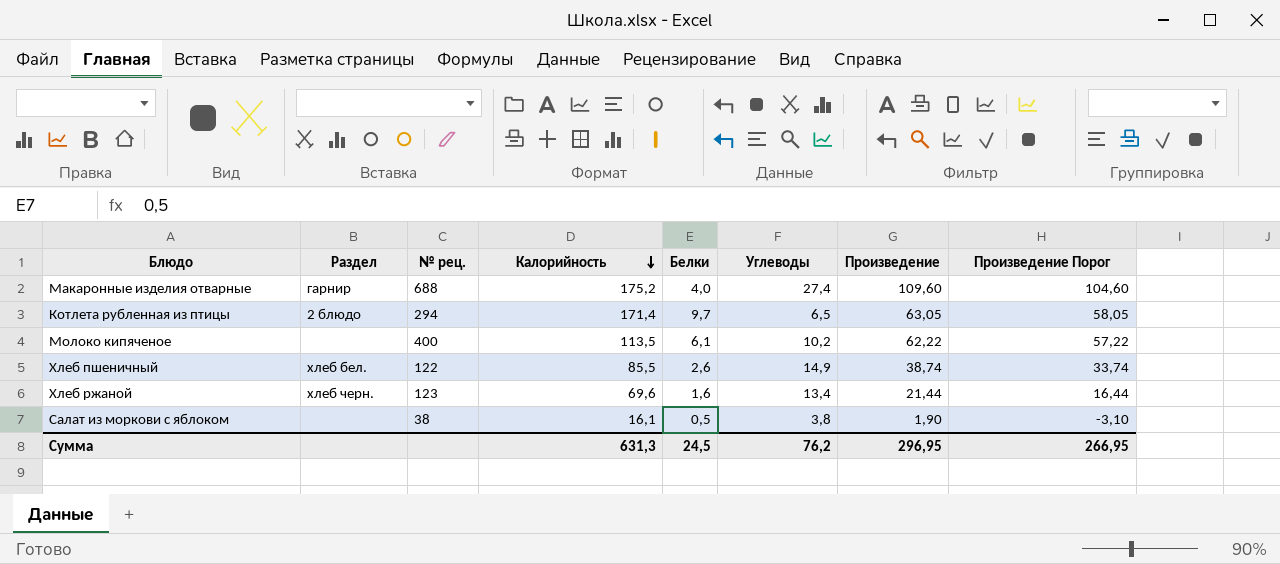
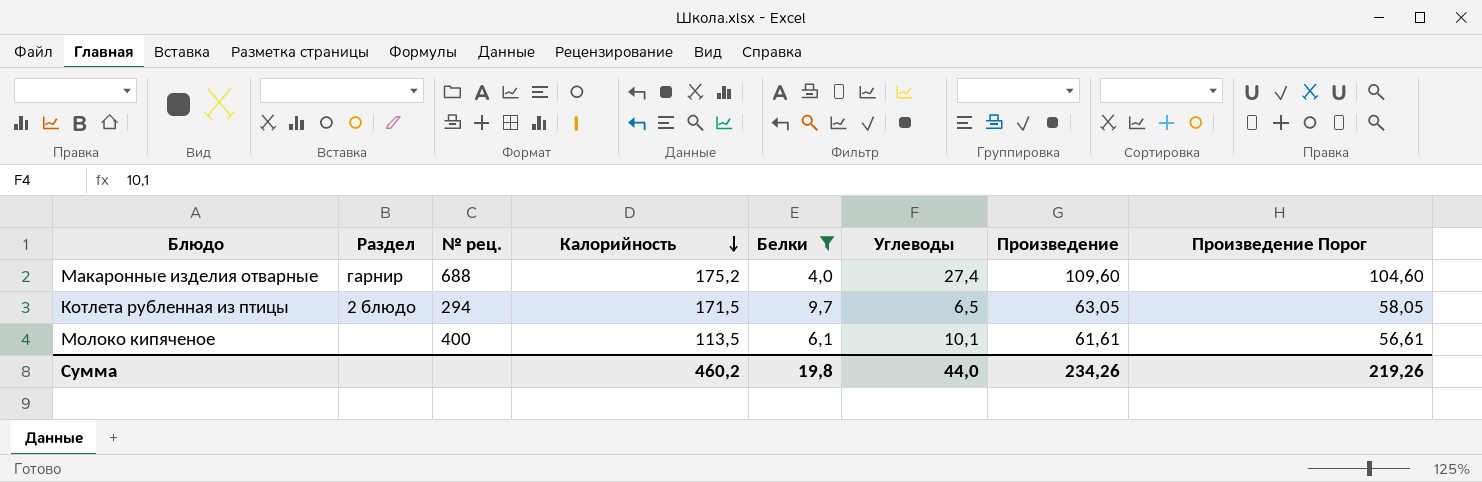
filter: none -> Белки >= 4,0
Котлета рубленная из птицы | Калорийность: 171,4 -> 171,5
Молоко кипяченое | Углеводы: 10,2 -> 10,1
Молоко кипяченое | Произведение: 62,22 -> 61,61
Молоко кипяченое | Произведение Порог: 57,22 -> 56,61
Сумма | Калорийность: 631,3 -> 460,2
Сумма | Белки: 24,5 -> 19,8
Сумма | Углеводы: 76,2 -> 44,0
Сумма | Произведение: 296,95 -> 234,26
Сумма | Произведение Порог: 266,95 -> 219,26

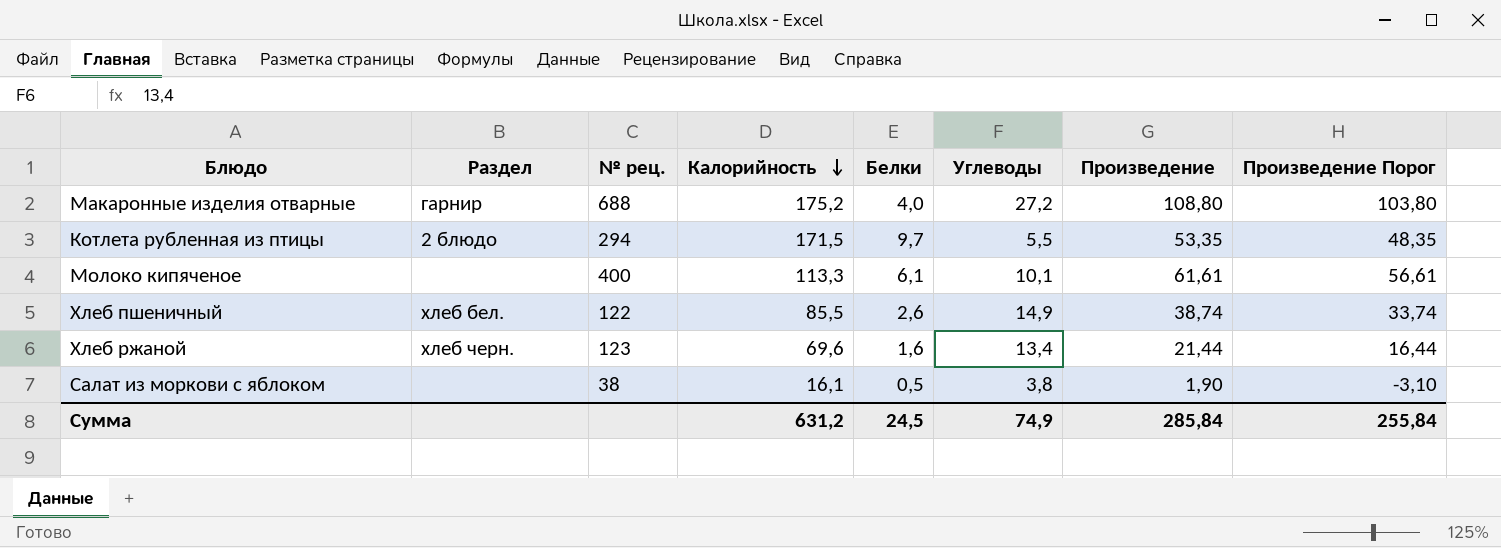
filter: Белки >= 4,0 -> none
Макаронные изделия отварные | Углеводы: 27,4 -> 27,2
Макаронные изделия отварные | Произведение: 109,60 -> 108,80
Макаронные изделия отварные | Произведение Порог: 104,60 -> 103,80
Котлета рубленная из птицы | Углеводы: 6,5 -> 5,5
Котлета рубленная из птицы | Произведение: 63,05 -> 53,35
Котлета рубленная из птицы | Произведение Порог: 58,05 -> 48,35
Молоко кипяченое | Калорийность: 113,5 -> 113,3
Сумма | Калорийность: 460,2 -> 631,2
Сумма | Белки: 19,8 -> 24,5
Сумма | Углеводы: 44,0 -> 74,9
Сумма | Произведение: 234,26 -> 285,84
Сумма | Произведение Порог: 219,26 -> 255,84

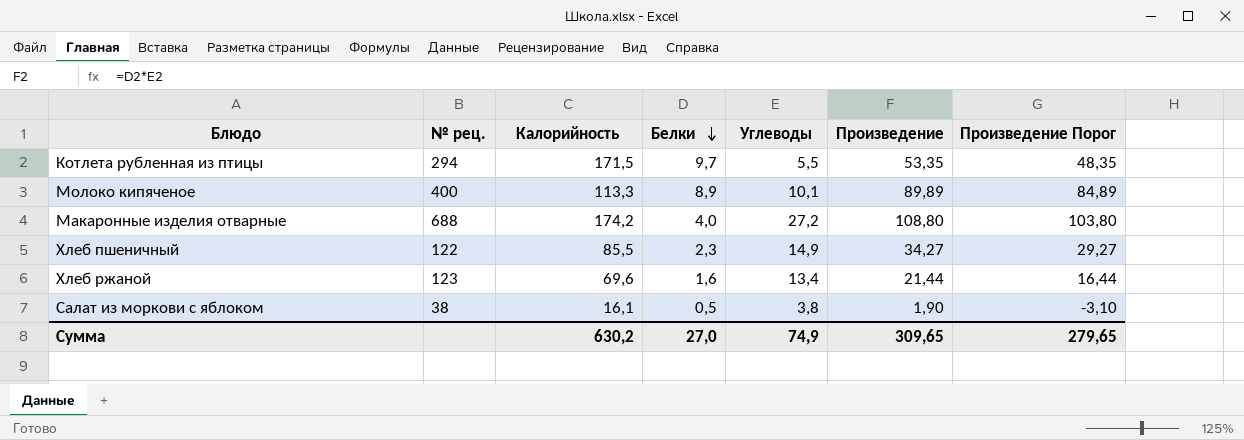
row order: Калорийность descending -> Белки descending
column Раздел | position: 2 -> none
Молоко кипяченое | Белки: 6,1 -> 8,9
Молоко кипяченое | Произведение: 61,61 -> 89,89
Молоко кипяченое | Произведение Порог: 56,61 -> 84,89
Макаронные изделия отварные | Калорийность: 175,2 -> 174,2
Хлеб пшеничный | Белки: 2,6 -> 2,3
Хлеб пшеничный | Произведение: 38,74 -> 34,27
Хлеб пшеничный | Произведение Порог: 33,74 -> 29,27
Сумма | Калорийность: 631,2 -> 630,2
Сумма | Белки: 24,5 -> 27,0
Сумма | Произведение: 285,84 -> 309,65
Сумма | Произведение Порог: 255,84 -> 279,65

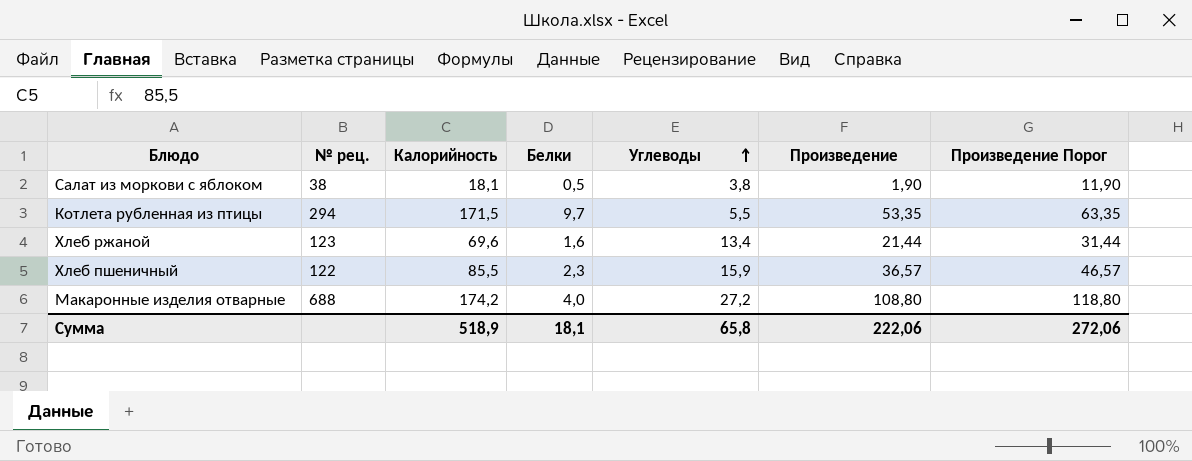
row order: Белки descending -> Углеводы ascending
column Произведение Порог | formula: [Произведение] - 5 -> [Произведение] + 10
row Молоко кипяченое: 400 | 113,3 | 8,9 | 10,1 | 89,89 | 84,89 -> none
Салат из моркови с яблоком | Калорийность: 16,1 -> 18,1
Хлеб пшеничный | Углеводы: 14,9 -> 15,9
Хлеб пшеничный | Произведение: 34,27 -> 36,57
Сумма | Калорийность: 630,2 -> 518,9
Сумма | Белки: 27,0 -> 18,1
Сумма | Углеводы: 74,9 -> 65,8
Сумма | Произведение: 309,65 -> 222,06
Сумма | Произведение Порог: 279,65 -> 272,06

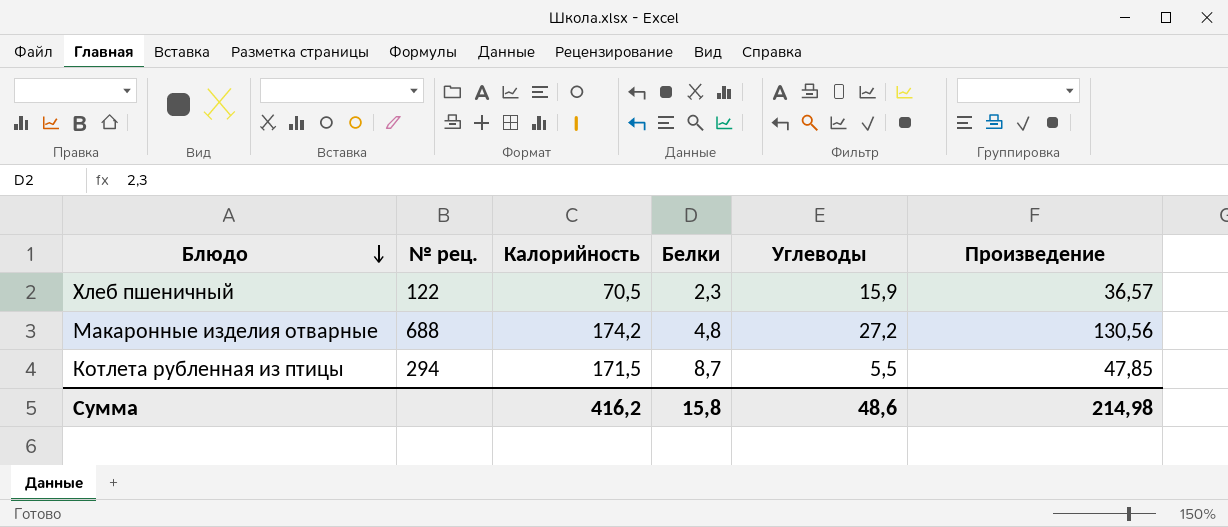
row order: Углеводы ascending -> Блюдо descending
column Произведение Порог | formula: [Произведение] + 10 -> none
row Салат из моркови с яблоком: 38 | 18,1 | 0,5 | 3,8 | 1,90 | 11,90 -> none
row Хлеб ржаной: 123 | 69,6 | 1,6 | 13,4 | 21,44 | 31,44 -> none
Хлеб пшеничный | Калорийность: 85,5 -> 70,5
Макаронные изделия отварные | Белки: 4,0 -> 4,8
Макаронные изделия отварные | Произведение: 108,80 -> 130,56
Котлета рубленная из птицы | Белки: 9,7 -> 8,7
Котлета рубленная из птицы | Произведение: 53,35 -> 47,85
Сумма | Калорийность: 518,9 -> 416,2
Сумма | Белки: 18,1 -> 15,8
Сумма | Углеводы: 65,8 -> 48,6
Сумма | Произведение: 222,06 -> 214,98

